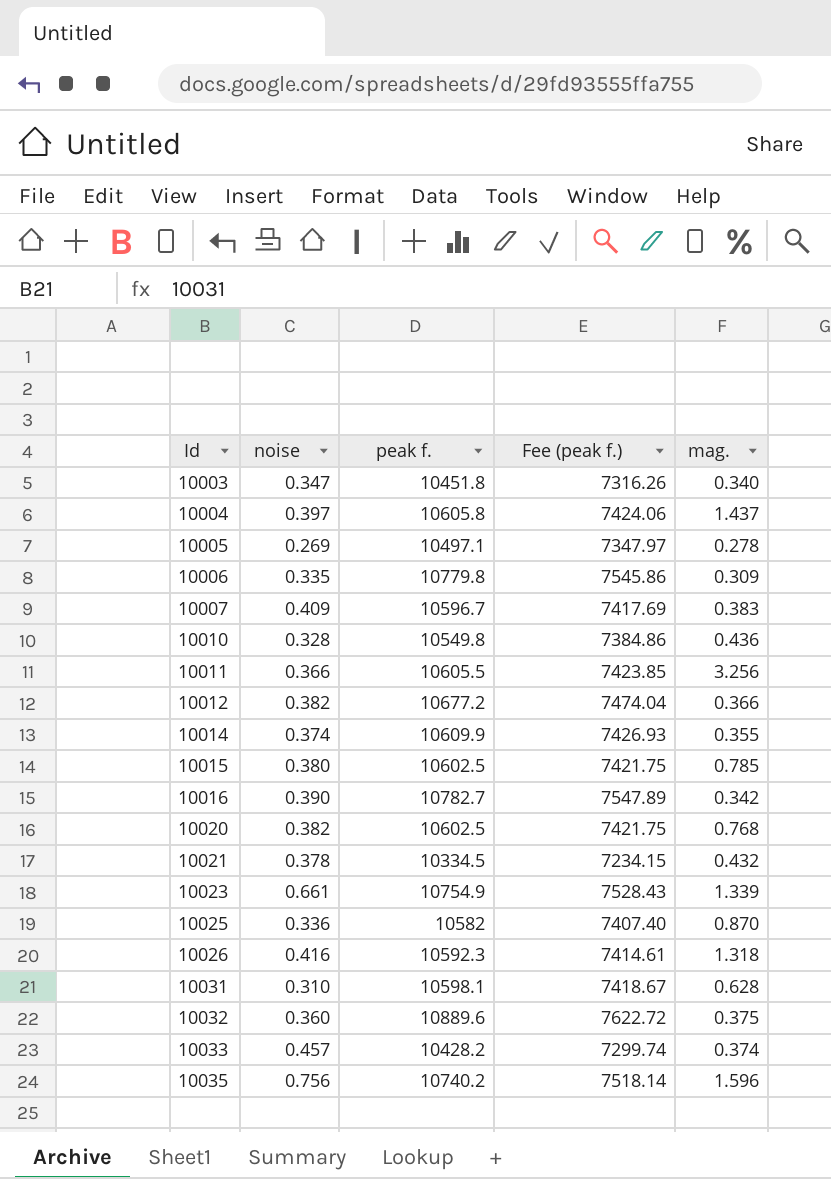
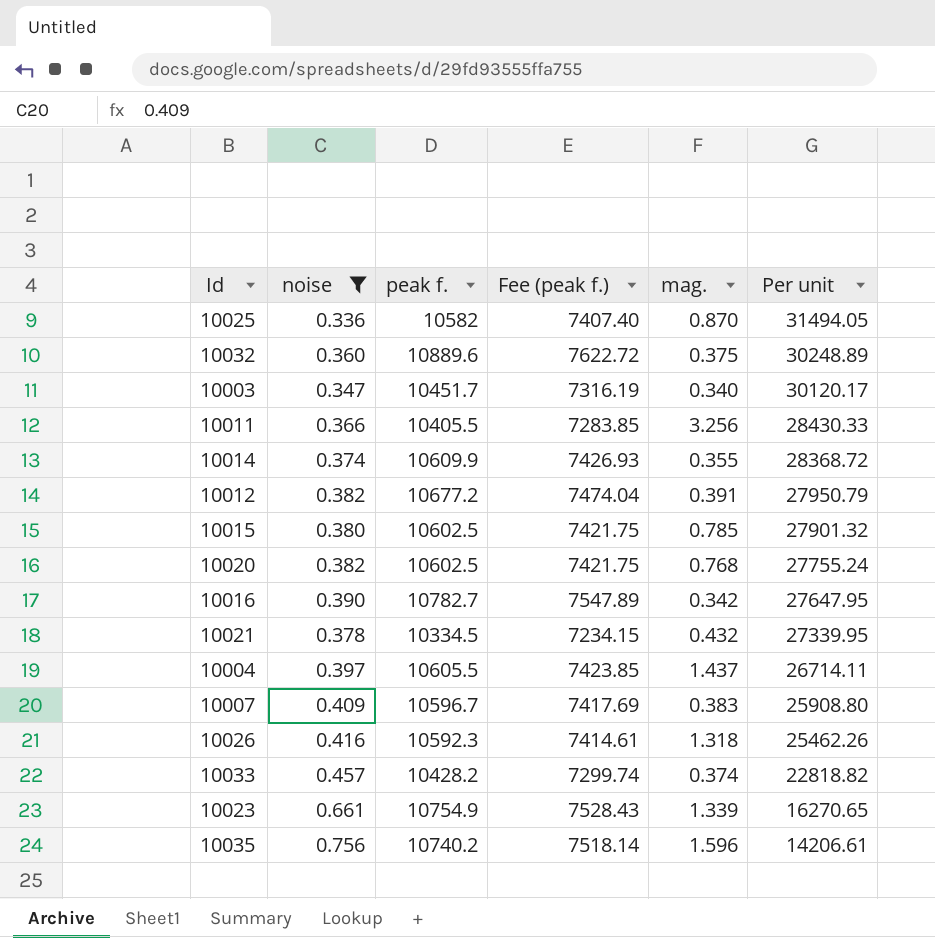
filter: none -> noise >= 0.336
row order: Id ascending -> Per unit descending
column Per unit | formula: none -> [peak f.] / [noise]
10003 | peak f.: 10451.8 -> 10451.7
10003 | Fee (peak f.): 7316.26 -> 7316.19
10011 | peak f.: 10605.5 -> 10405.5
10011 | Fee (peak f.): 7423.85 -> 7283.85
10012 | mag.: 0.366 -> 0.391
10004 | peak f.: 10605.8 -> 10605.5
10004 | Fee (peak f.): 7424.06 -> 7423.85

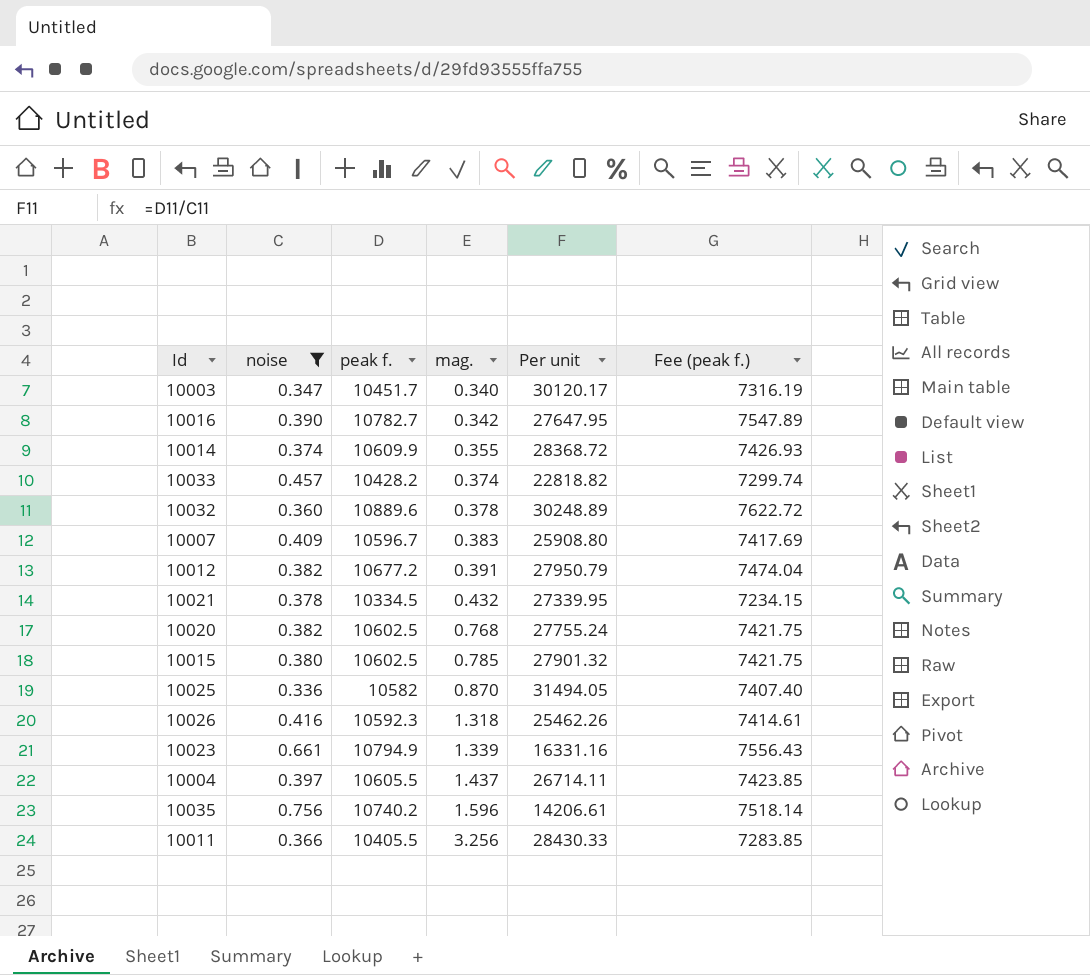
row order: Per unit descending -> mag. ascending
column Fee (peak f.) | position: 4 -> 6
10032 | mag.: 0.375 -> 0.378
10023 | peak f.: 10754.9 -> 10794.9
10023 | Per unit: 16270.65 -> 16331.16
10023 | Fee (peak f.): 7528.43 -> 7556.43

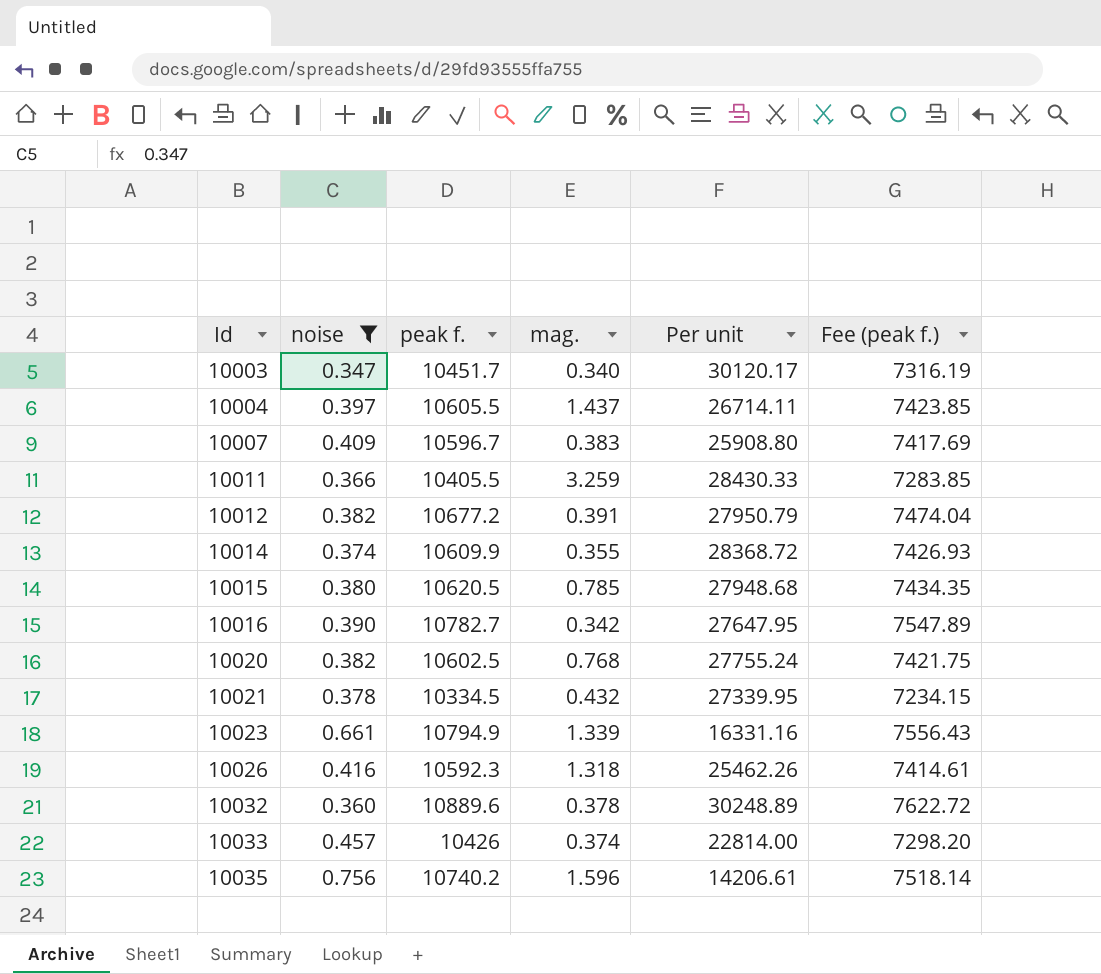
row order: mag. ascending -> Id ascending
row 10025: 0.336 | 10582 | 0.870 | 31494.05 | 7407.40 -> none
10011 | mag.: 3.256 -> 3.259
10015 | peak f.: 10602.5 -> 10620.5
10015 | Per unit: 27901.32 -> 27948.68
10015 | Fee (peak f.): 7421.75 -> 7434.35
10033 | peak f.: 10428.2 -> 10426
10033 | Per unit: 22818.82 -> 22814.00
10033 | Fee (peak f.): 7299.74 -> 7298.20

